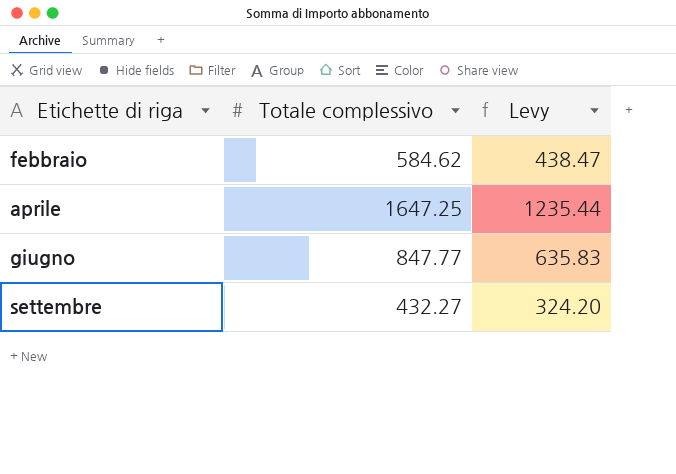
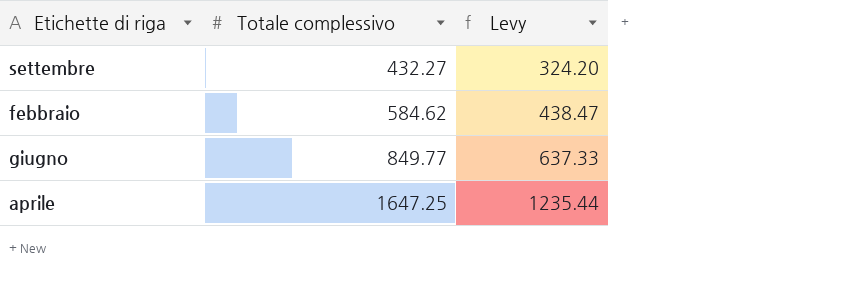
row order: Etichette di riga ascending -> Totale complessivo ascending
giugno | Totale complessivo: 847.77 -> 849.77
giugno | Levy: 635.83 -> 637.33

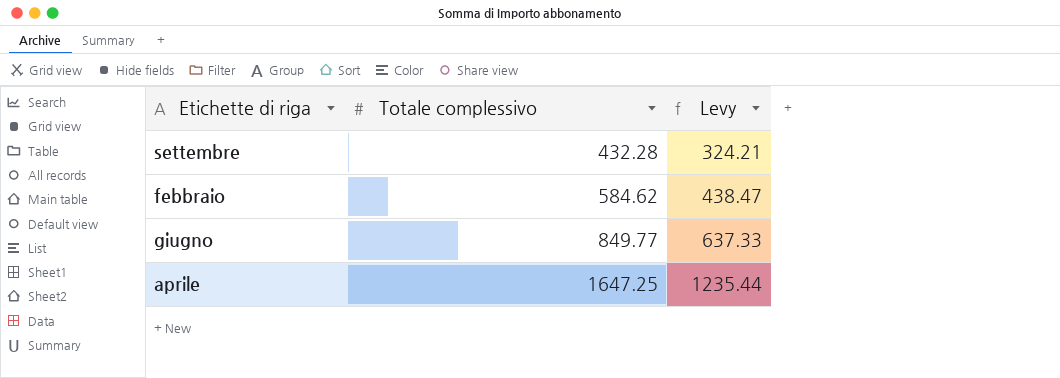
settembre | Totale complessivo: 432.27 -> 432.28
settembre | Levy: 324.20 -> 324.21

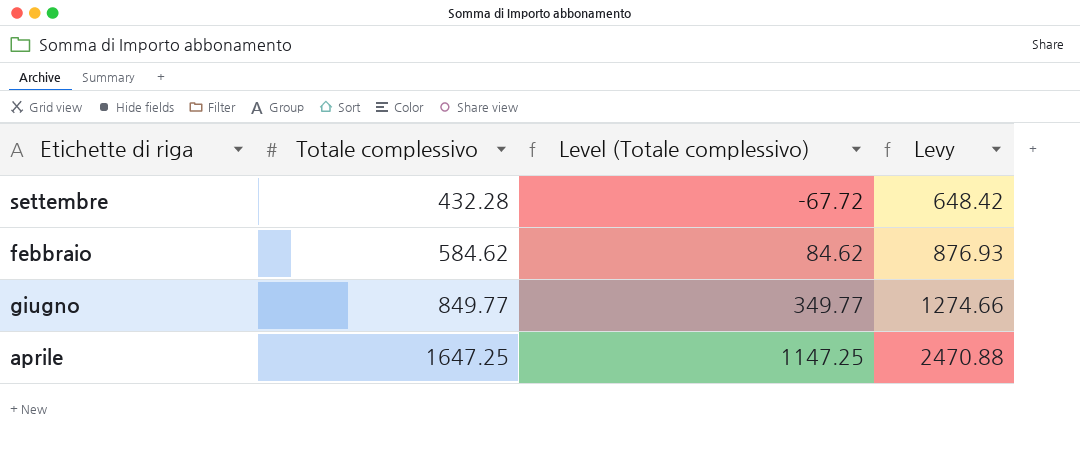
column Level (Totale complessivo) | formula: none -> [Totale complessivo] - 500
column Levy | formula: [Totale complessivo] * 0.75 -> [Totale complessivo] * 1.5

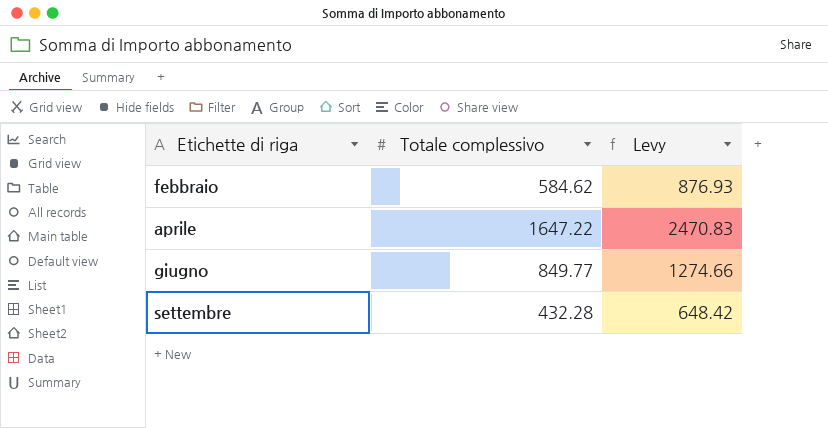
row order: Totale complessivo ascending -> Etichette di riga ascending
column Level (Totale complessivo) | formula: [Totale complessivo] - 500 -> none
aprile | Totale complessivo: 1647.25 -> 1647.22
aprile | Levy: 2470.88 -> 2470.83

